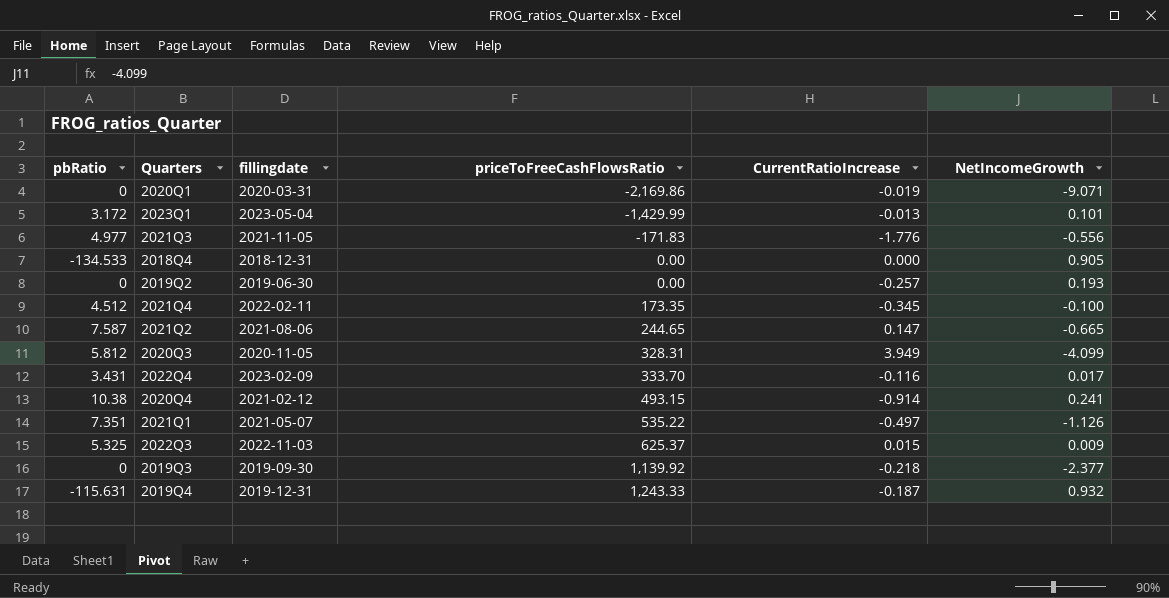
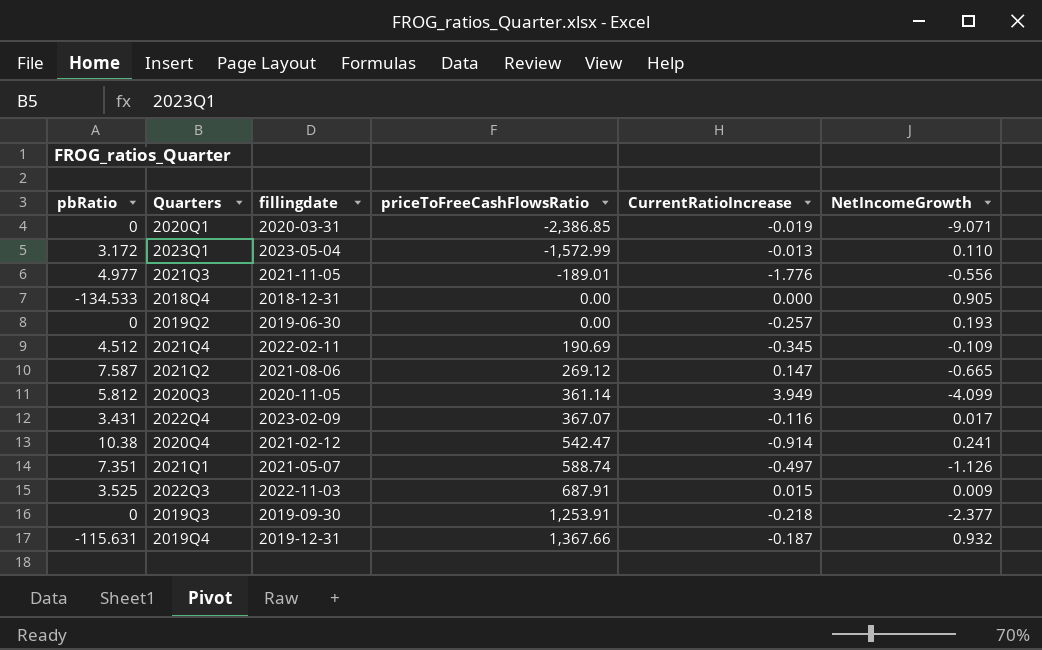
2020Q1 | priceToFreeCashFlowsRatio: -2,169.86 -> -2,386.85
2023Q1 | priceToFreeCashFlowsRatio: -1,429.99 -> -1,572.99
2023Q1 | NetIncomeGrowth: 0.101 -> 0.110
2021Q3 | priceToFreeCashFlowsRatio: -171.83 -> -189.01
2021Q4 | priceToFreeCashFlowsRatio: 173.35 -> 190.69
2021Q4 | NetIncomeGrowth: -0.100 -> -0.109
2021Q2 | priceToFreeCashFlowsRatio: 244.65 -> 269.12
2020Q3 | priceToFreeCashFlowsRatio: 328.31 -> 361.14
2022Q4 | priceToFreeCashFlowsRatio: 333.70 -> 367.07
2020Q4 | priceToFreeCashFlowsRatio: 493.15 -> 542.47
2021Q1 | priceToFreeCashFlowsRatio: 535.22 -> 588.74
2022Q3 | pbRatio: 5.325 -> 3.525
2022Q3 | priceToFreeCashFlowsRatio: 625.37 -> 687.91
2019Q3 | priceToFreeCashFlowsRatio: 1,139.92 -> 1,253.91
2019Q4 | priceToFreeCashFlowsRatio: 1,243.33 -> 1,367.66

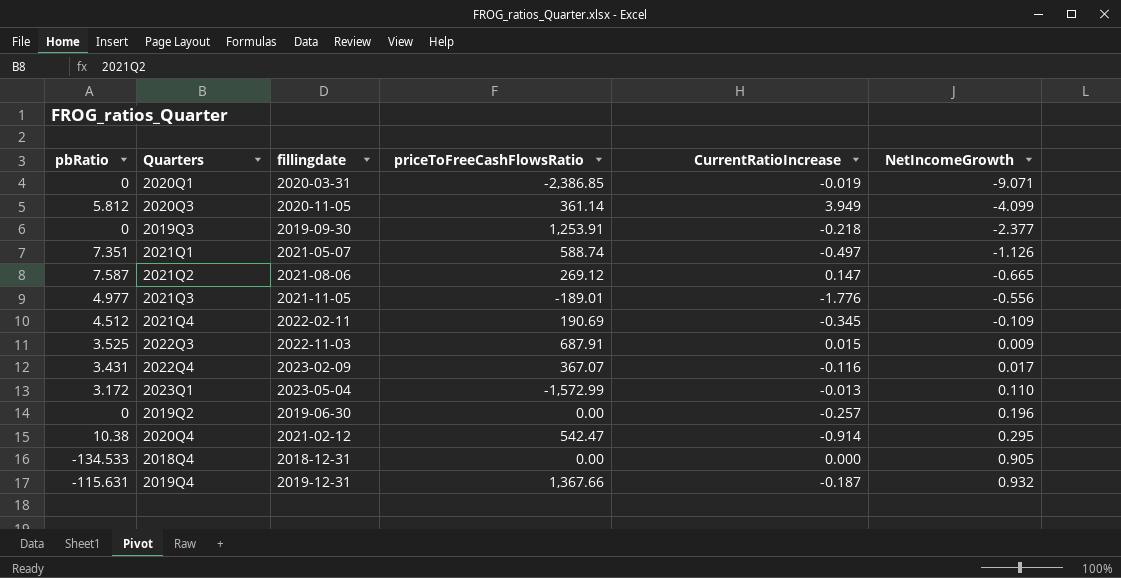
row order: priceToFreeCashFlowsRatio ascending -> NetIncomeGrowth ascending
2019Q2 | NetIncomeGrowth: 0.193 -> 0.196
2020Q4 | NetIncomeGrowth: 0.241 -> 0.295

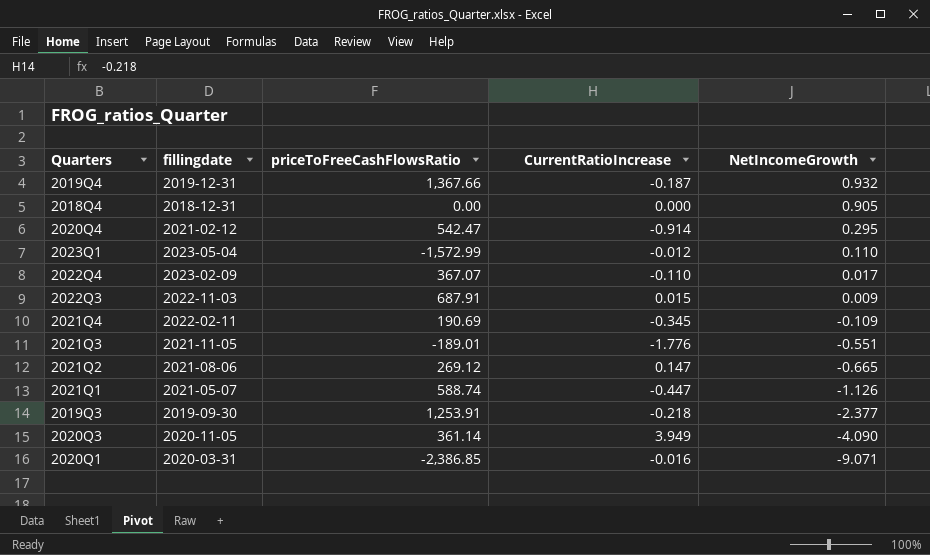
row order: NetIncomeGrowth ascending -> NetIncomeGrowth descending
column pbRatio | position: 1 -> none
row 2019Q2: 0 | 2019-06-30 | 0.00 | -0.257 | 0.196 -> none
2023Q1 | CurrentRatioIncrease: -0.013 -> -0.012
2022Q4 | CurrentRatioIncrease: -0.116 -> -0.110
2021Q3 | NetIncomeGrowth: -0.556 -> -0.551
2021Q1 | CurrentRatioIncrease: -0.497 -> -0.447
2020Q3 | NetIncomeGrowth: -4.099 -> -4.090
2020Q1 | CurrentRatioIncrease: -0.019 -> -0.016

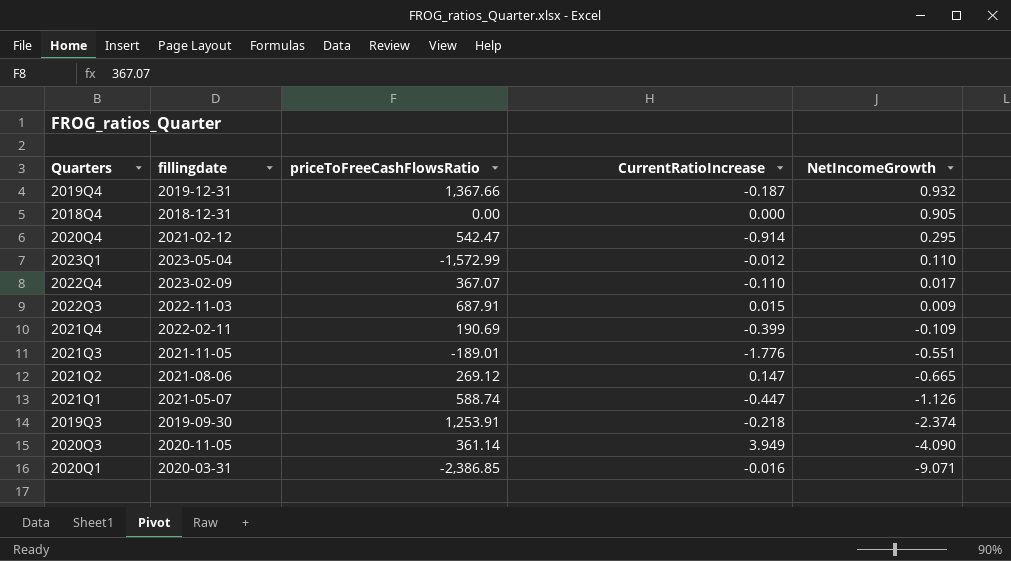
2021Q4 | CurrentRatioIncrease: -0.345 -> -0.399
2019Q3 | NetIncomeGrowth: -2.377 -> -2.374

